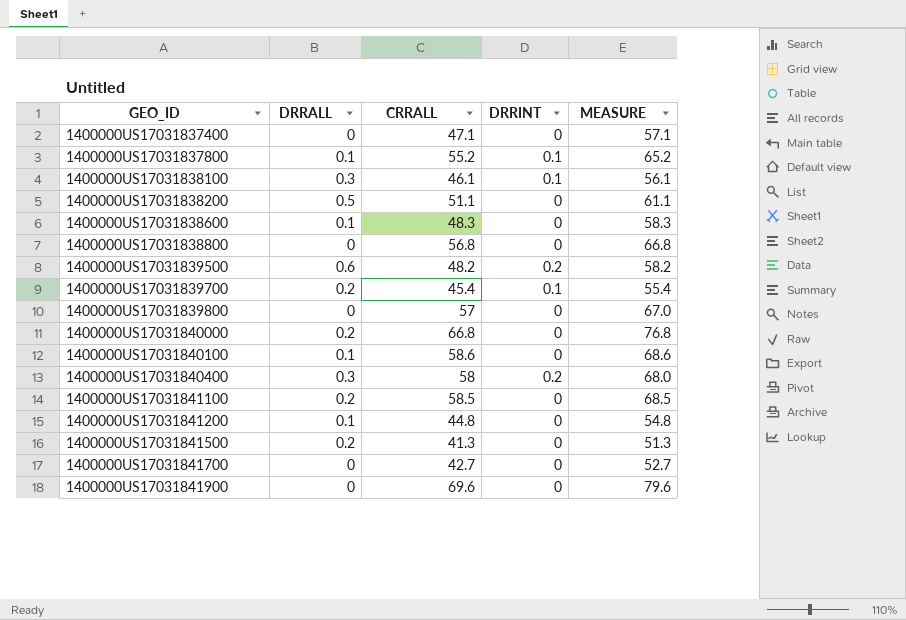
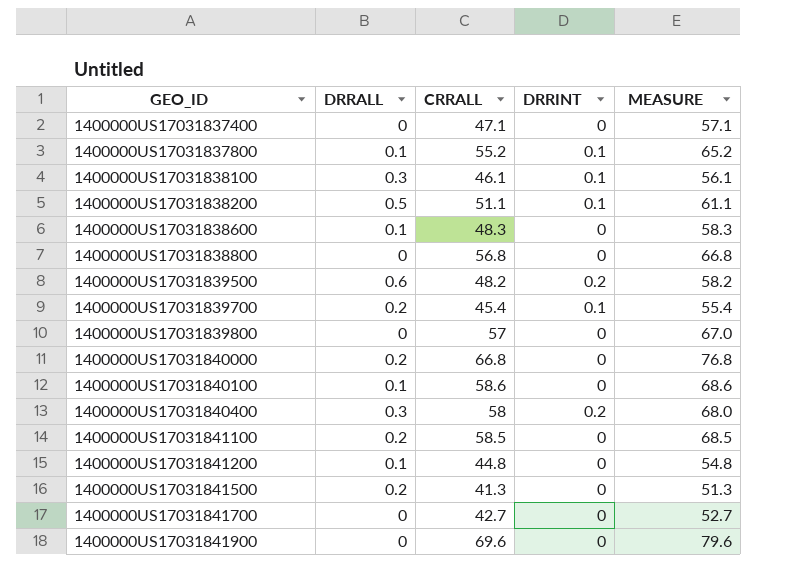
1400000US17031838200 | DRRINT: 0 -> 0.1

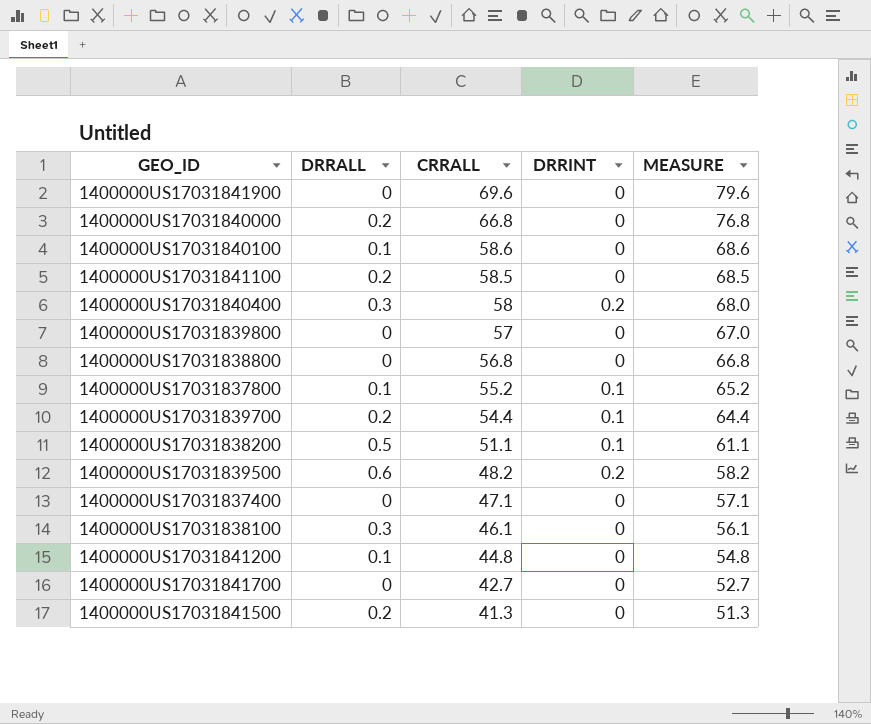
row order: GEO_ID ascending -> CRRALL descending
row 1400000US17031838600: 0.1 | 48.3 | 0 | 58.3 -> none
1400000US17031839700 | CRRALL: 45.4 -> 54.4
1400000US17031839700 | MEASURE: 55.4 -> 64.4
1400000US17031838100 | DRRINT: 0.1 -> 0

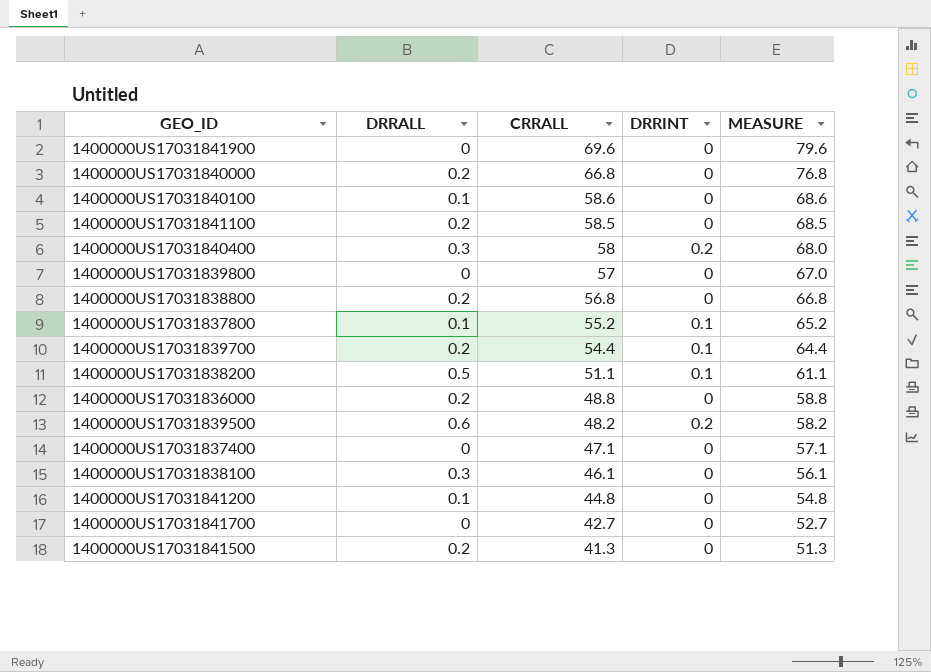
1400000US17031838800 | DRRALL: 0 -> 0.2
row 1400000US17031836000: none -> 0.2 | 48.8 | 0 | 58.8

